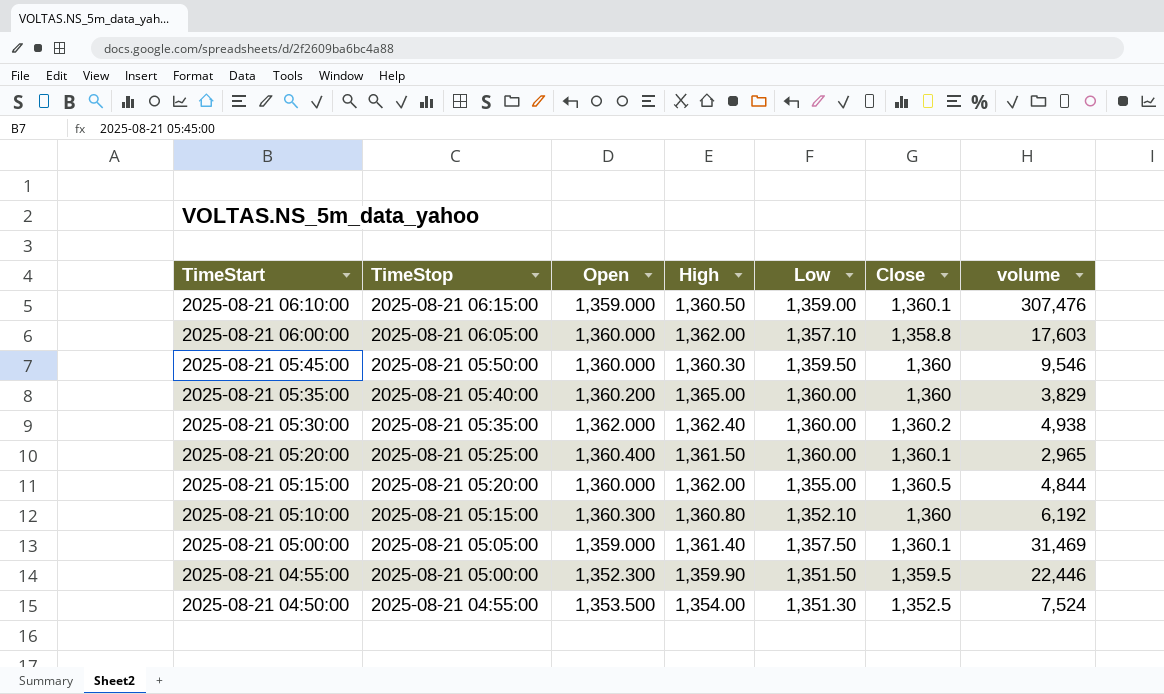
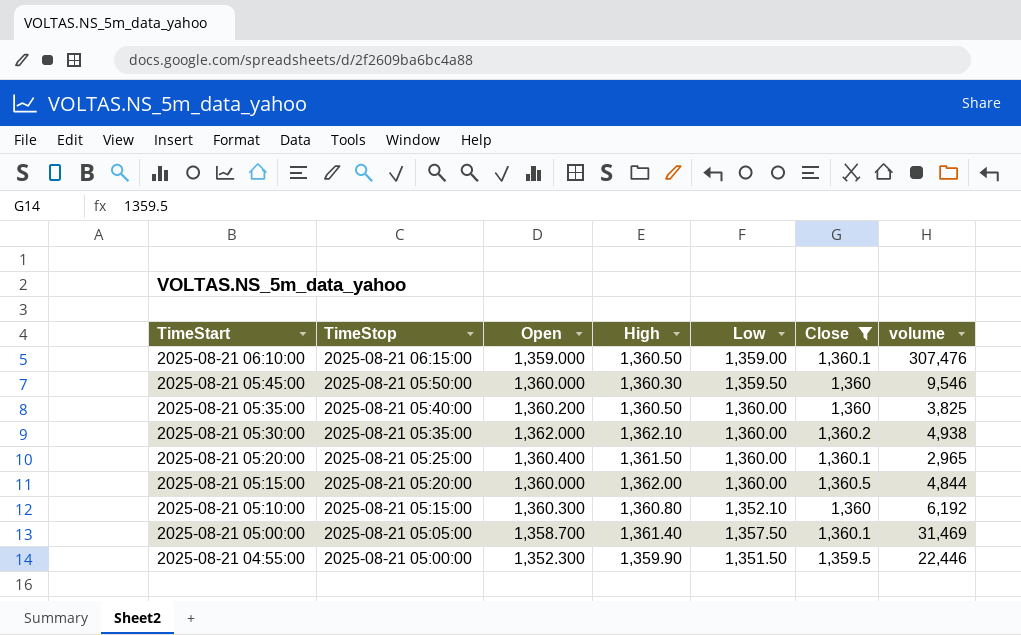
filter: none -> Close >= 1,359.5
2025-08-21 05:35:00 | High: 1,365.00 -> 1,360.50
2025-08-21 05:35:00 | volume: 3,829 -> 3,825
2025-08-21 05:30:00 | High: 1,362.40 -> 1,362.10
2025-08-21 05:15:00 | Low: 1,355.00 -> 1,360.00
2025-08-21 05:00:00 | Open: 1,359.000 -> 1,358.700

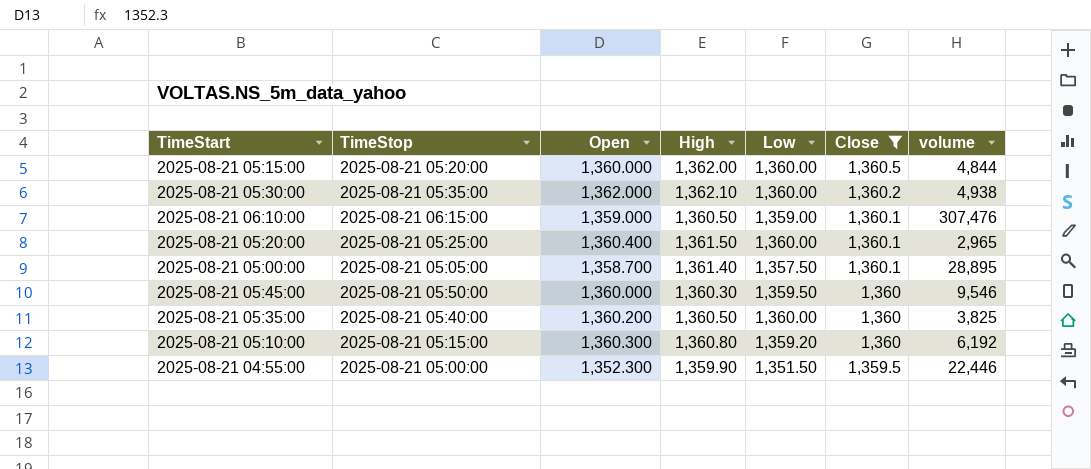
row order: TimeStart descending -> Close descending
2025-08-21 05:00:00 | volume: 31,469 -> 28,895
2025-08-21 05:10:00 | Low: 1,352.10 -> 1,359.20

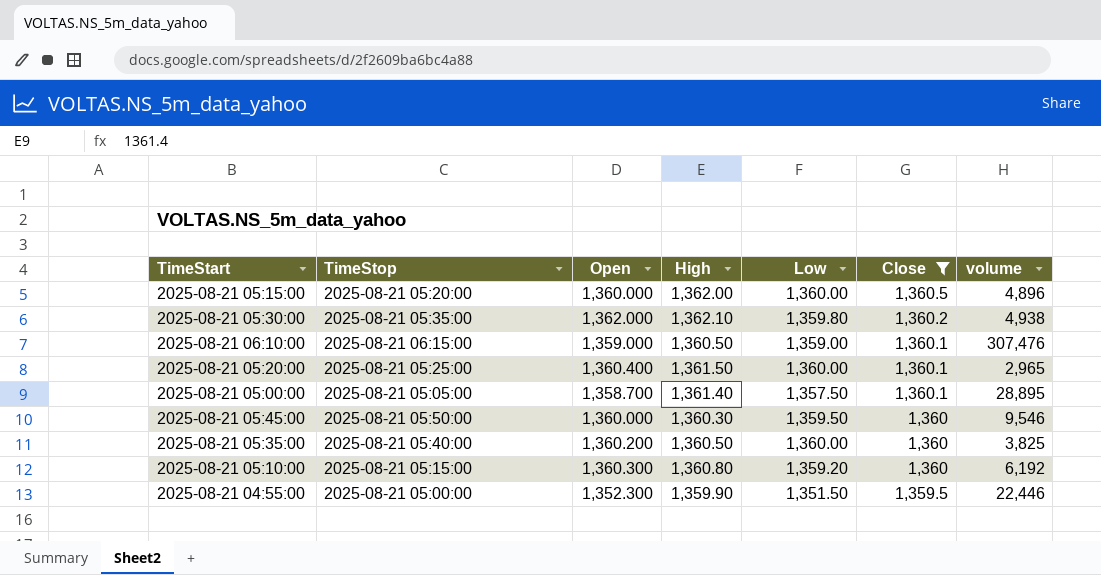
2025-08-21 05:15:00 | volume: 4,844 -> 4,896
2025-08-21 05:30:00 | Low: 1,360.00 -> 1,359.80

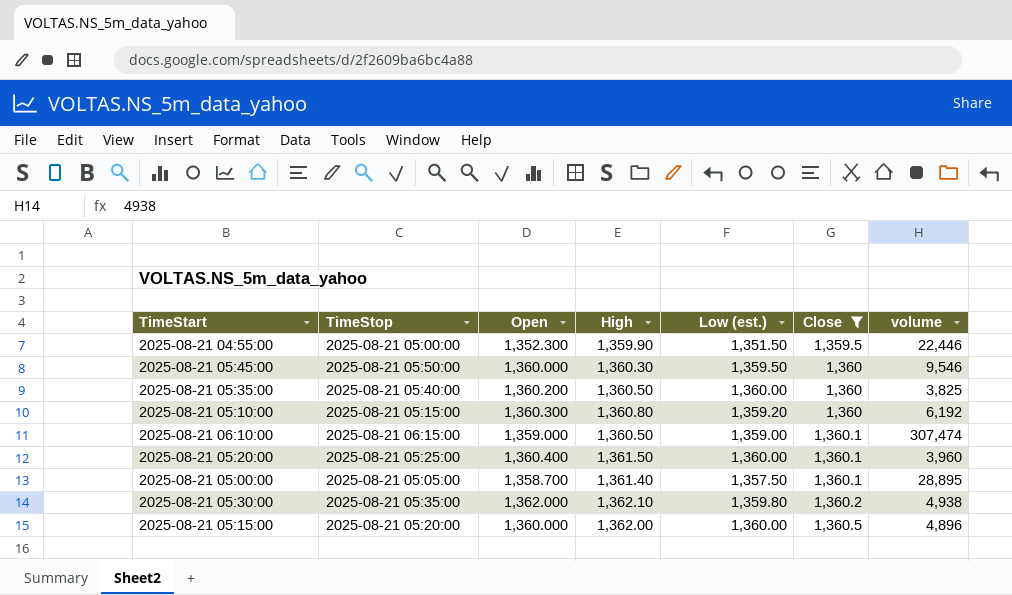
row order: Close descending -> Close ascending
column name: Low -> Low (est.)
2025-08-21 06:10:00 | volume: 307,476 -> 307,474
2025-08-21 05:20:00 | volume: 2,965 -> 3,960

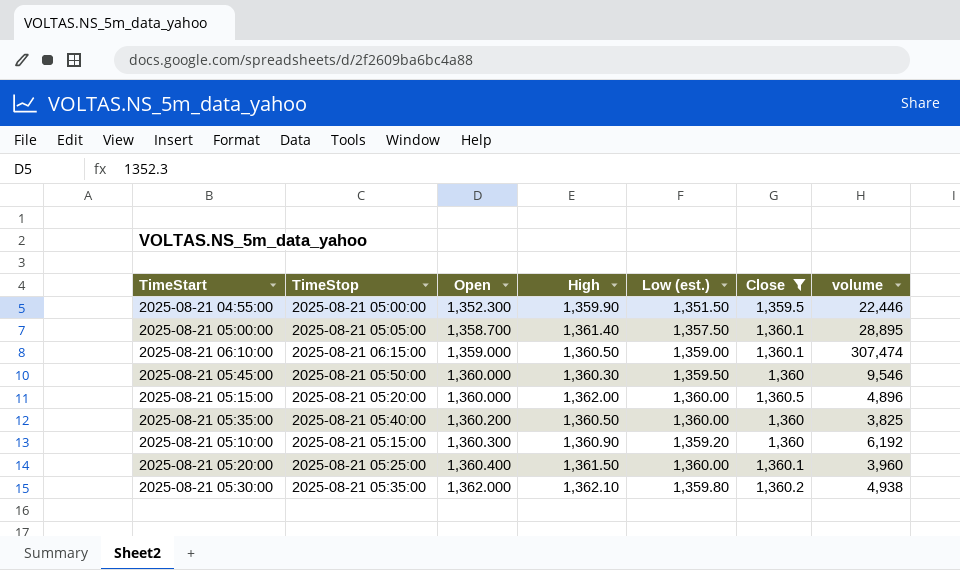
row order: Close ascending -> Open ascending
2025-08-21 05:10:00 | High: 1,360.80 -> 1,360.90

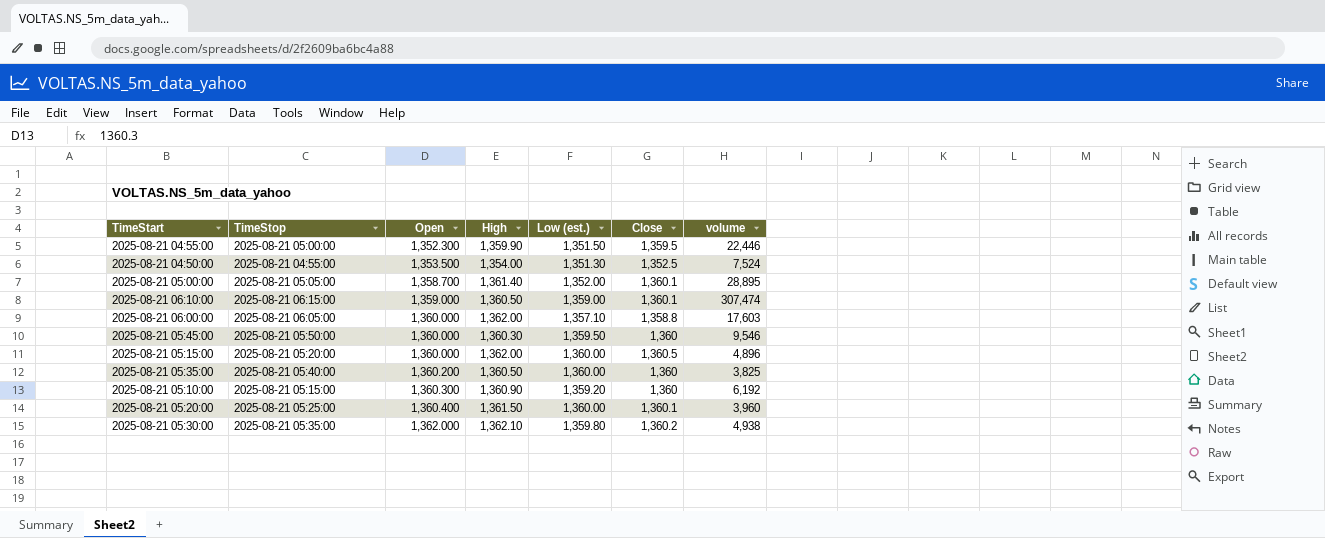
filter: Close >= 1,359.5 -> none
2025-08-21 05:00:00 | Low (est.): 1,357.50 -> 1,352.00

